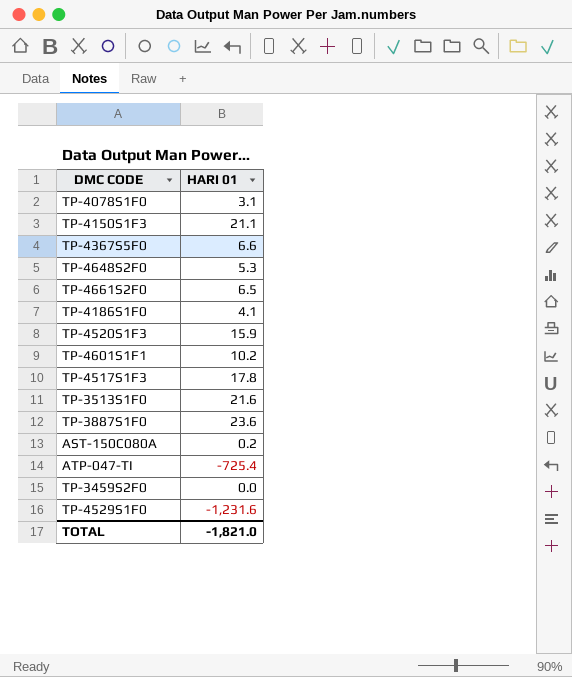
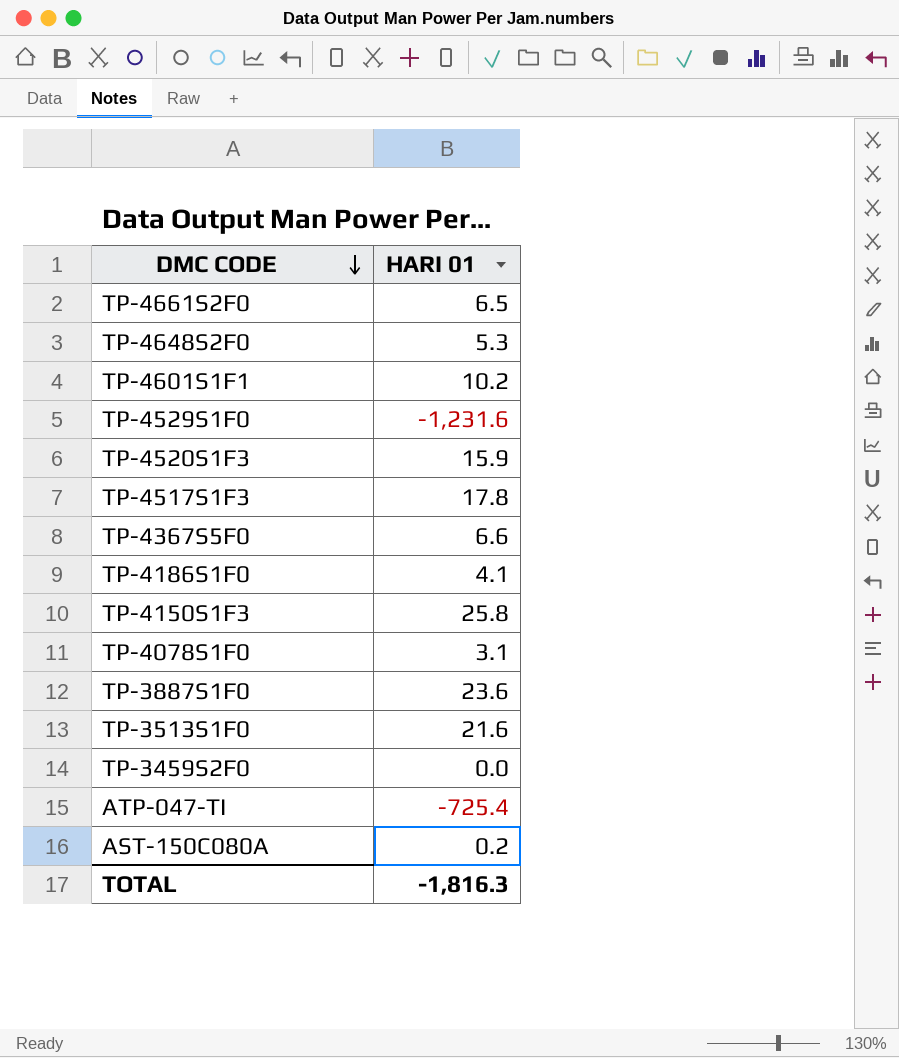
row order: none -> DMC CODE descending
TP-4150S1F3 | HARI 01: 21.1 -> 25.8
TOTAL | HARI 01: -1,821.0 -> -1,816.3

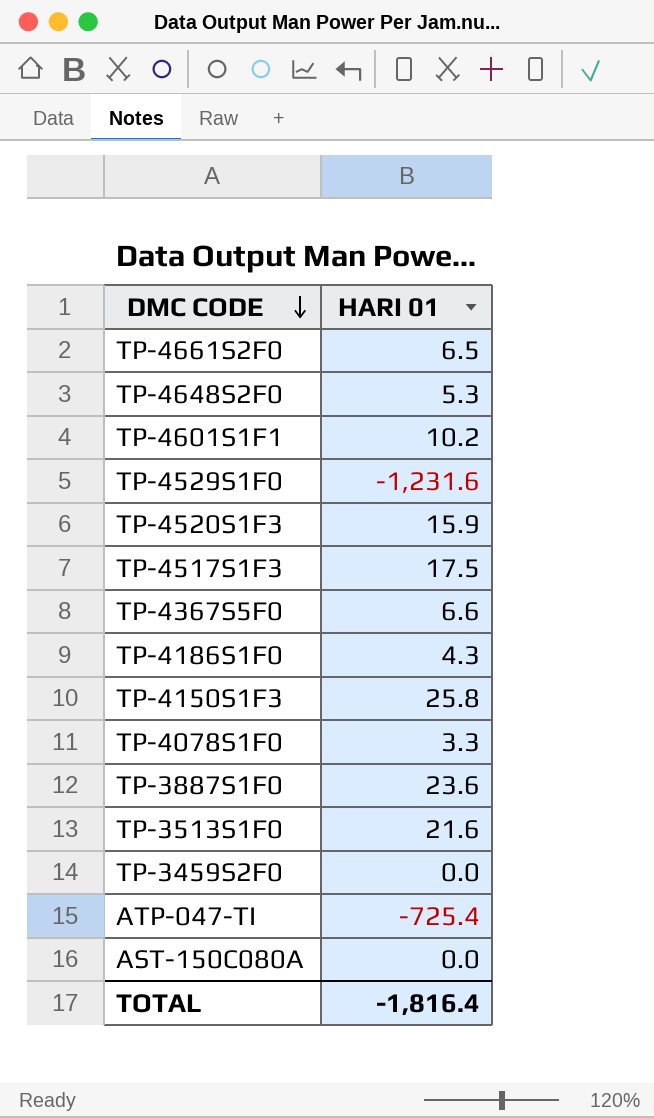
TP-4517S1F3 | HARI 01: 17.8 -> 17.5
TP-4186S1F0 | HARI 01: 4.1 -> 4.3
TP-4078S1F0 | HARI 01: 3.1 -> 3.3
AST-150C080A | HARI 01: 0.2 -> 0.0
TOTAL | HARI 01: -1,816.3 -> -1,816.4

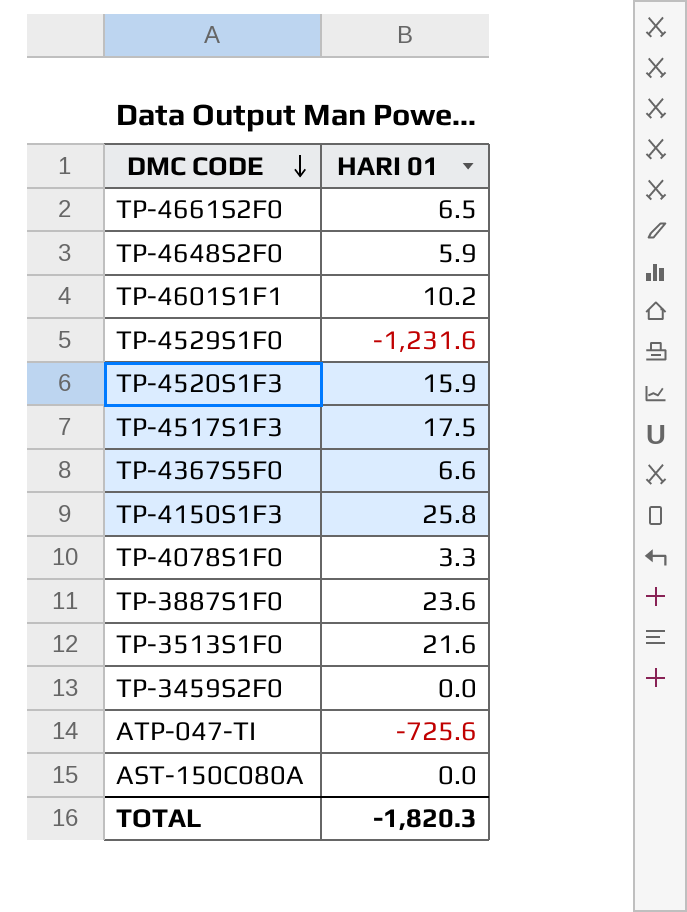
row TP-4186S1F0: 4.3 -> none
TP-4648S2F0 | HARI 01: 5.3 -> 5.9
ATP-047-TI | HARI 01: -725.4 -> -725.6
TOTAL | HARI 01: -1,816.4 -> -1,820.3

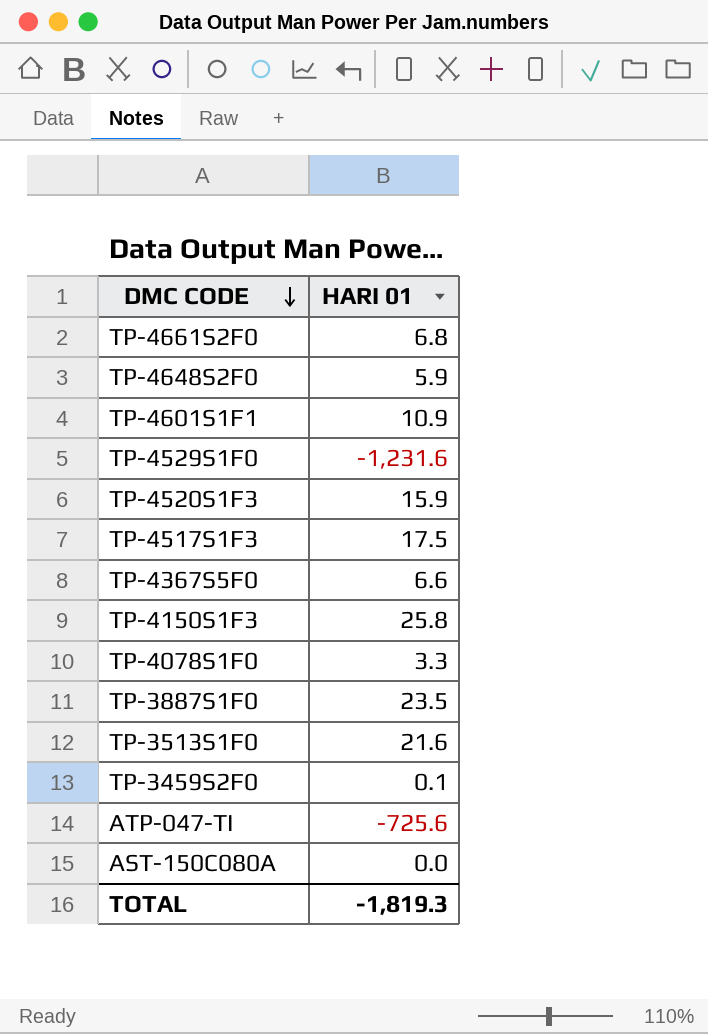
TP-4661S2F0 | HARI 01: 6.5 -> 6.8
TP-4601S1F1 | HARI 01: 10.2 -> 10.9
TP-3887S1F0 | HARI 01: 23.6 -> 23.5
TP-3459S2F0 | HARI 01: 0.0 -> 0.1
TOTAL | HARI 01: -1,820.3 -> -1,819.3

